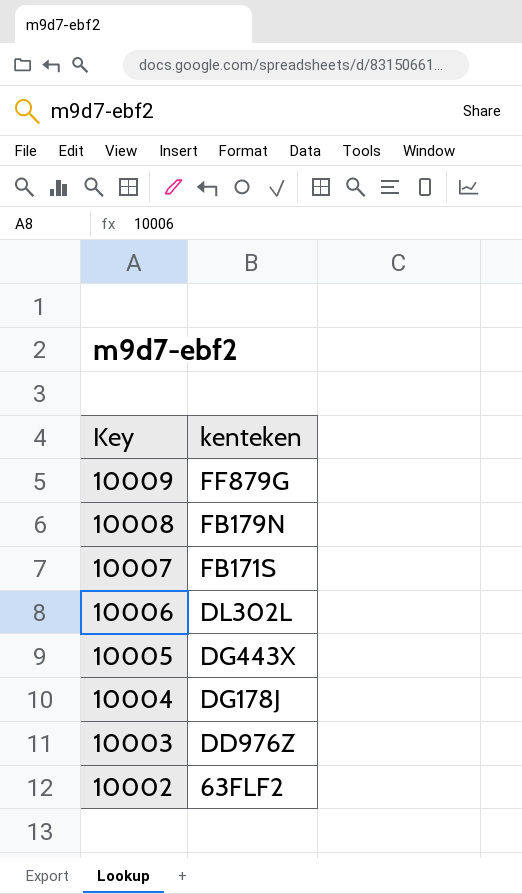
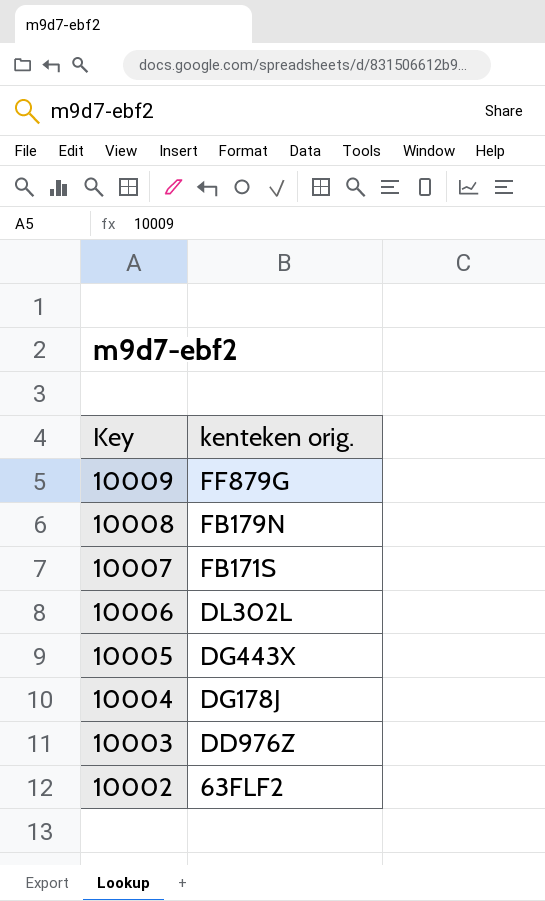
column name: kenteken -> kenteken orig.

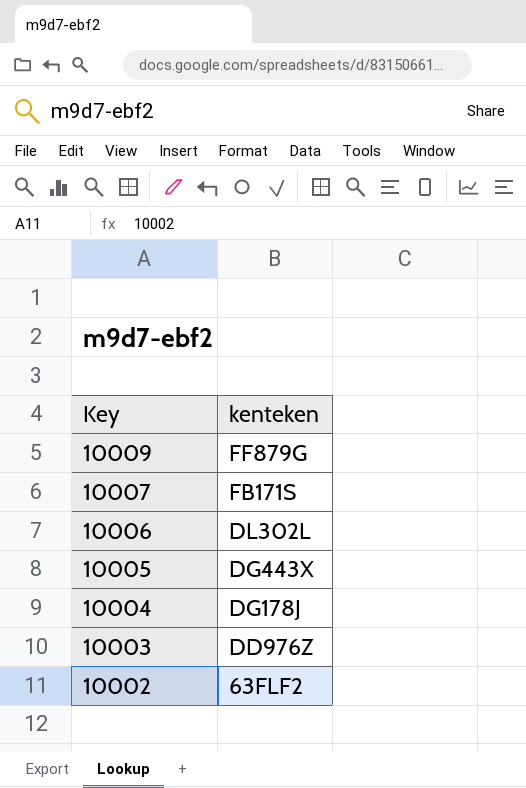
column name: kenteken orig. -> kenteken
row 10008: FB179N -> none

